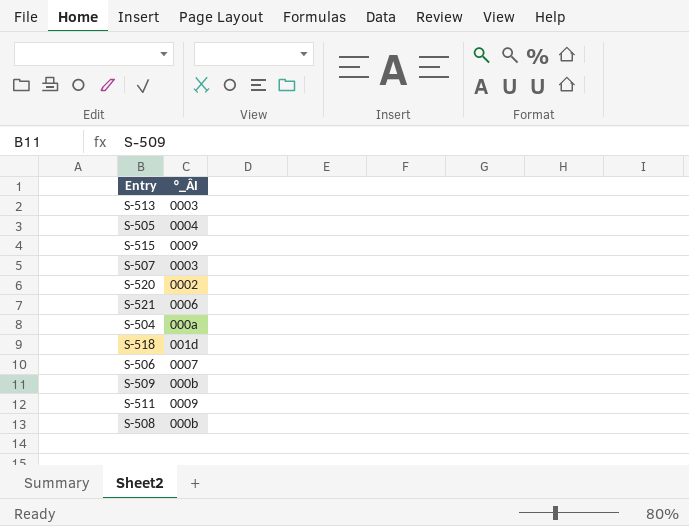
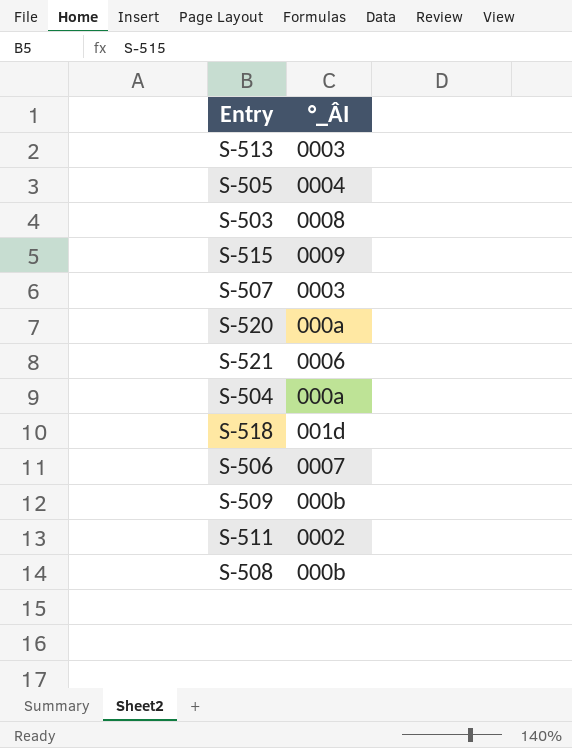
row S-503: none -> 0008
S-520 | °_ÂI: 0002 -> 000a
S-511 | °_ÂI: 0009 -> 0002

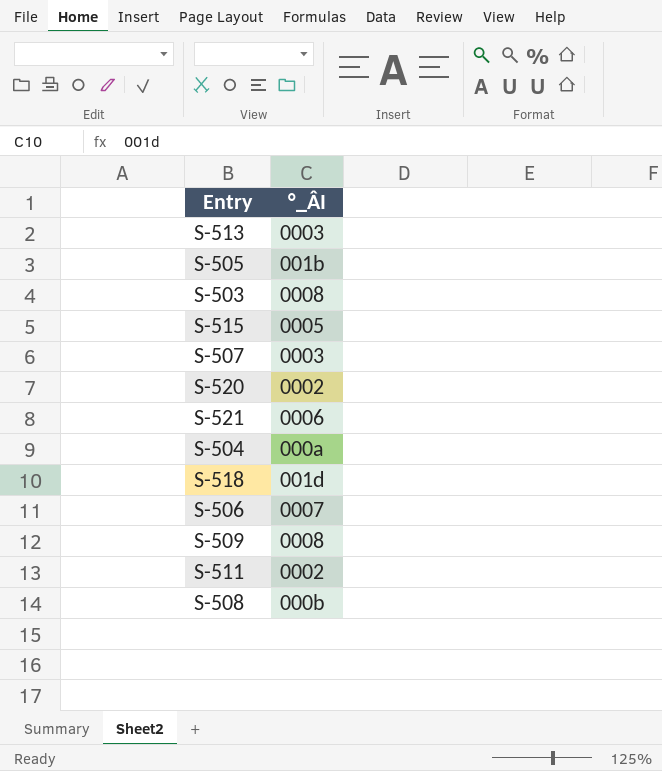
S-505 | °_ÂI: 0004 -> 001b
S-515 | °_ÂI: 0009 -> 0005
S-520 | °_ÂI: 000a -> 0002
S-509 | °_ÂI: 000b -> 0008

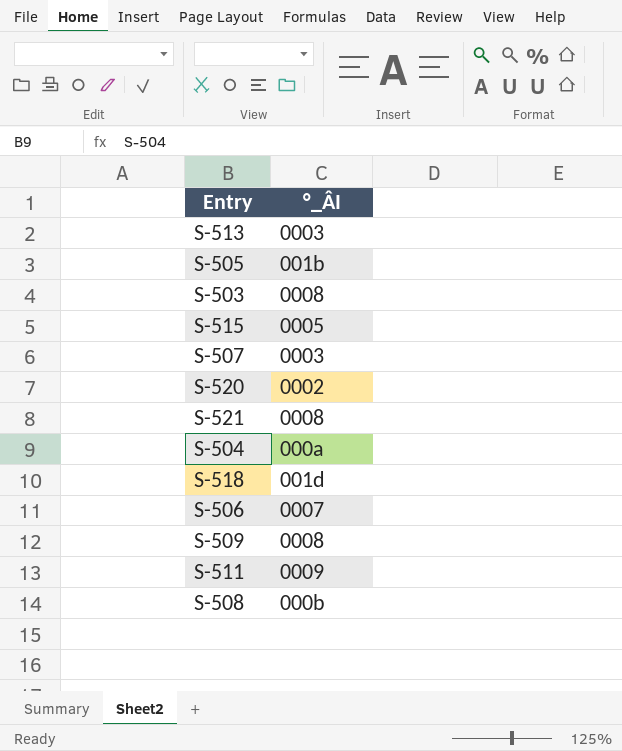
S-521 | °_ÂI: 0006 -> 0008
S-511 | °_ÂI: 0002 -> 0009

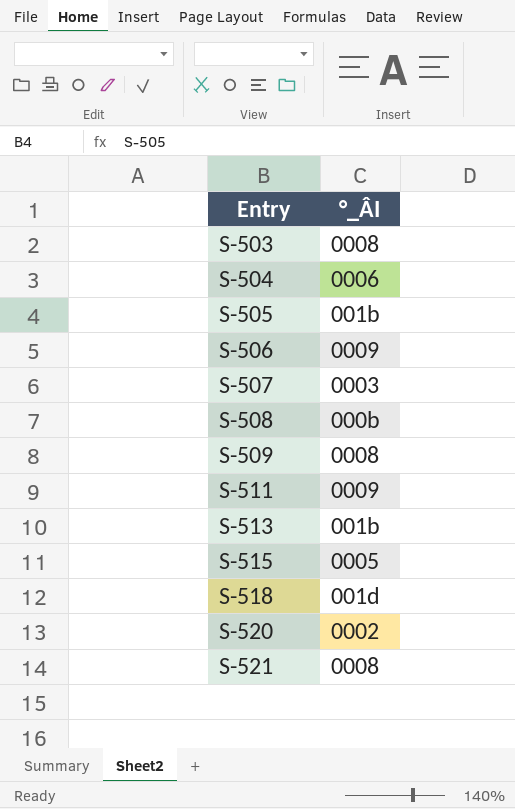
row order: none -> Entry ascending
S-504 | °_ÂI: 000a -> 0006
S-506 | °_ÂI: 0007 -> 0009
S-513 | °_ÂI: 0003 -> 001b

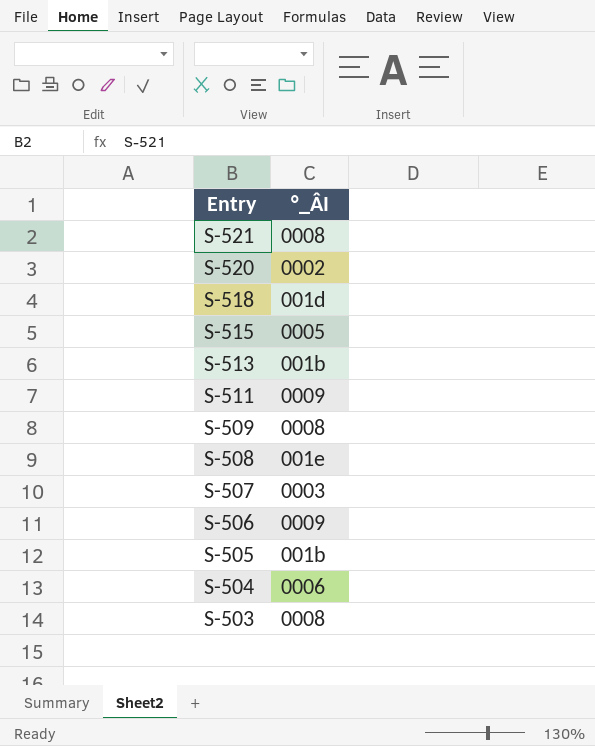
row order: Entry ascending -> Entry descending
S-508 | °_ÂI: 000b -> 001e

